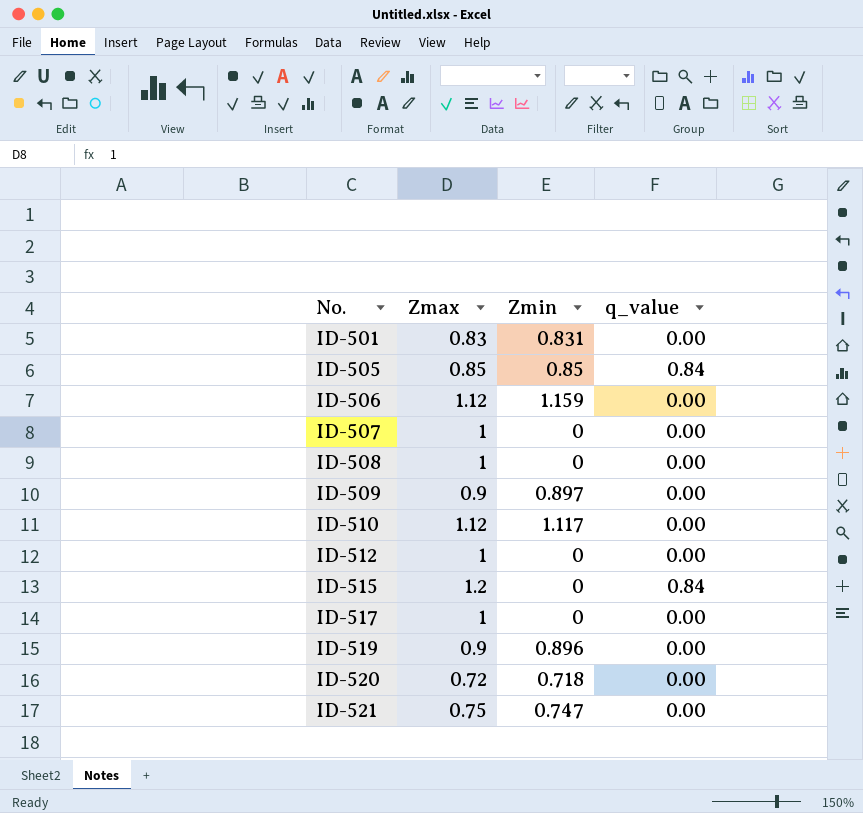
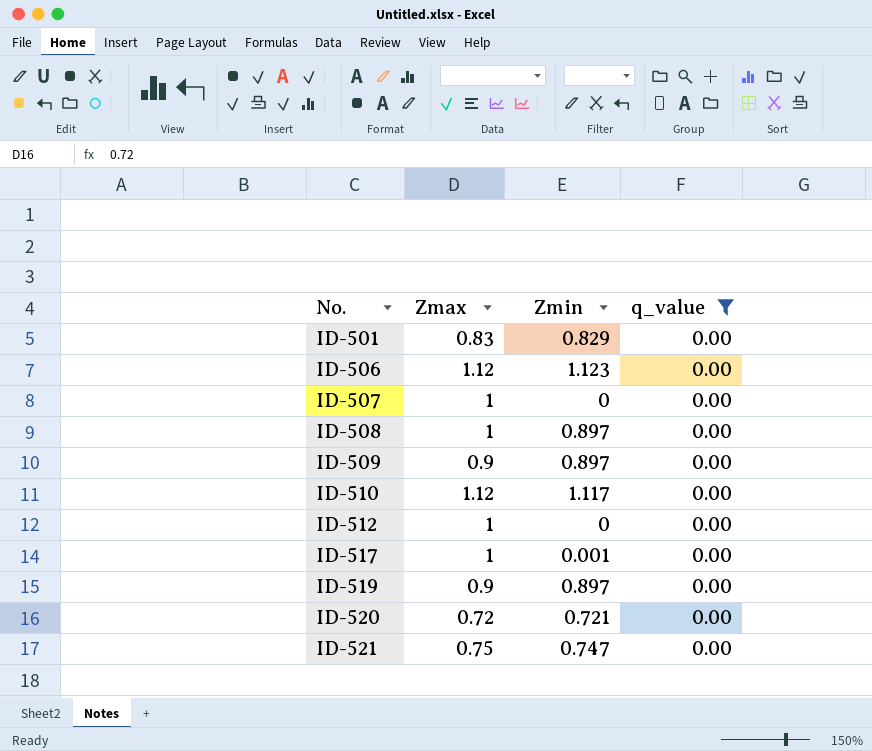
filter: none -> q_value = 0.00
ID-501 | Zmin: 0.831 -> 0.829
ID-506 | Zmin: 1.159 -> 1.123
ID-508 | Zmin: 0 -> 0.897
ID-517 | Zmin: 0 -> 0.001
ID-519 | Zmin: 0.896 -> 0.897
ID-520 | Zmin: 0.718 -> 0.721

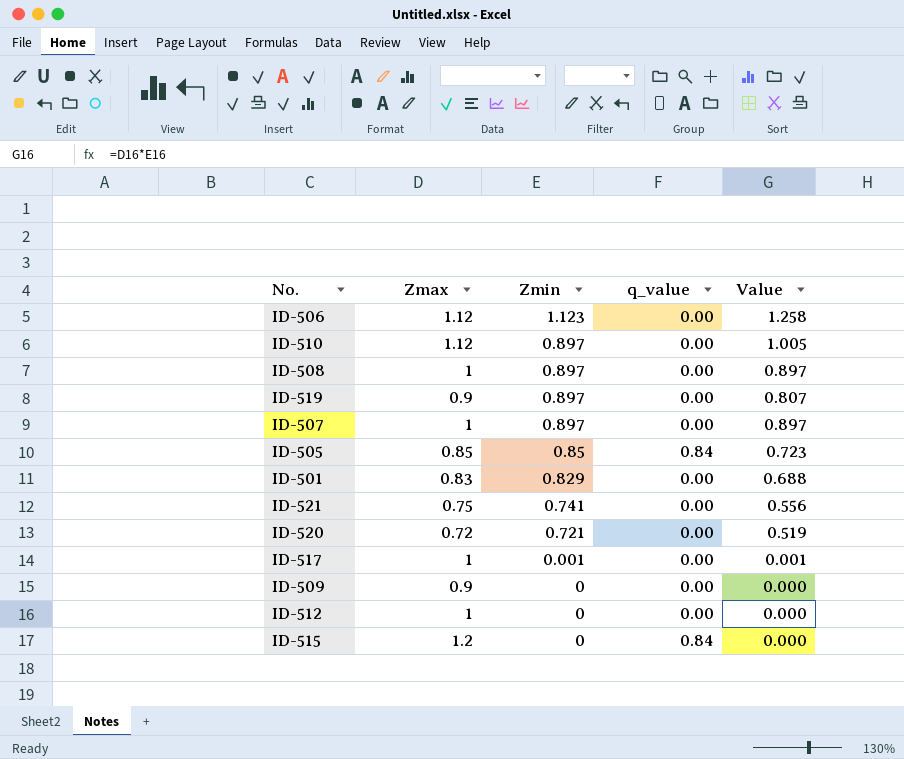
filter: q_value = 0.00 -> none
row order: No. ascending -> Zmin descending
column Value | formula: none -> [Zmax] * [Zmin]
ID-510 | Zmin: 1.117 -> 0.897
ID-507 | Zmin: 0 -> 0.897
ID-521 | Zmin: 0.747 -> 0.741
ID-509 | Zmin: 0.897 -> 0

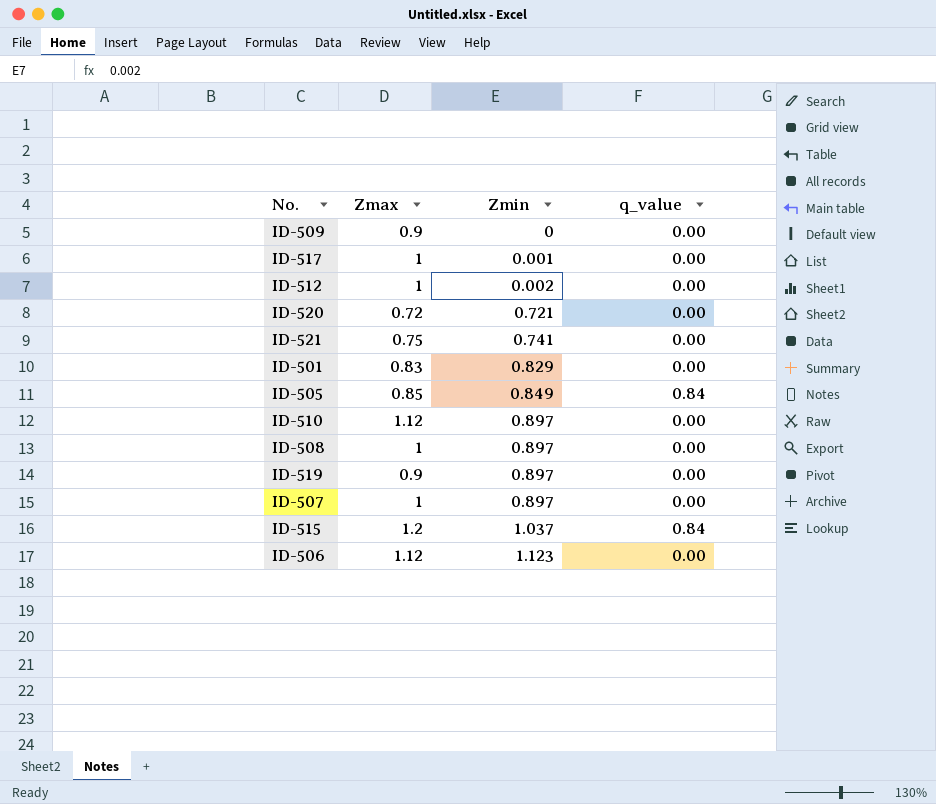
row order: Zmin descending -> Zmin ascending
column Value | formula: [Zmax] * [Zmin] -> none
ID-512 | Zmin: 0 -> 0.002
ID-505 | Zmin: 0.85 -> 0.849
ID-515 | Zmin: 0 -> 1.037

